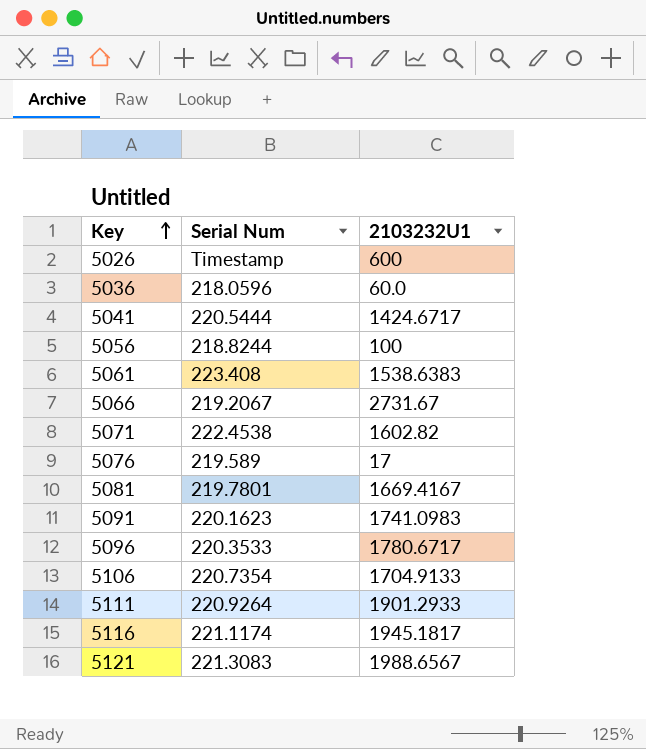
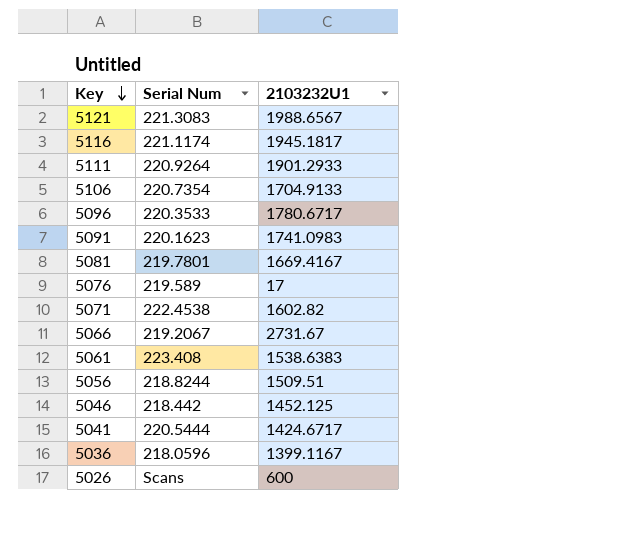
row order: Key ascending -> Key descending
5056 | 2103232U1: 100 -> 1509.51
row 5046: none -> 218.442 | 1452.125
5036 | 2103232U1: 60.0 -> 1399.1167
5026 | Serial Num: Timestamp -> Scans

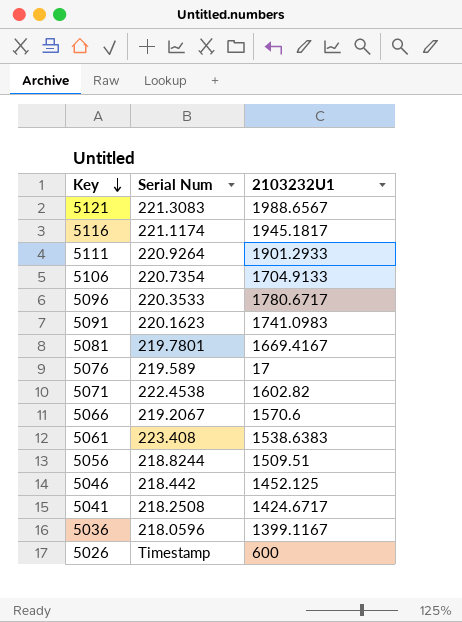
5066 | 2103232U1: 2731.67 -> 1570.6
5041 | Serial Num: 220.5444 -> 218.2508
5026 | Serial Num: Scans -> Timestamp

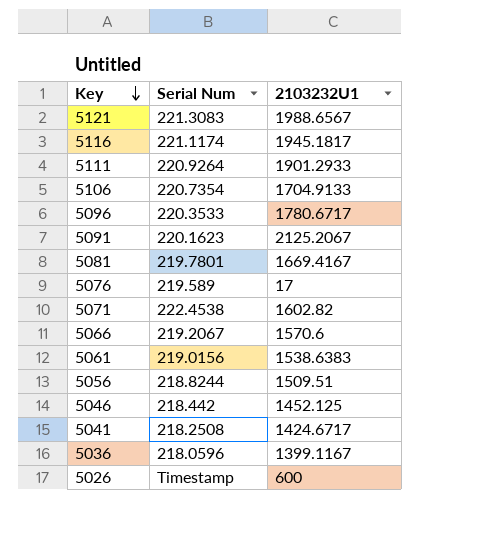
5091 | 2103232U1: 1741.0983 -> 2125.2067
5061 | Serial Num: 223.408 -> 219.0156

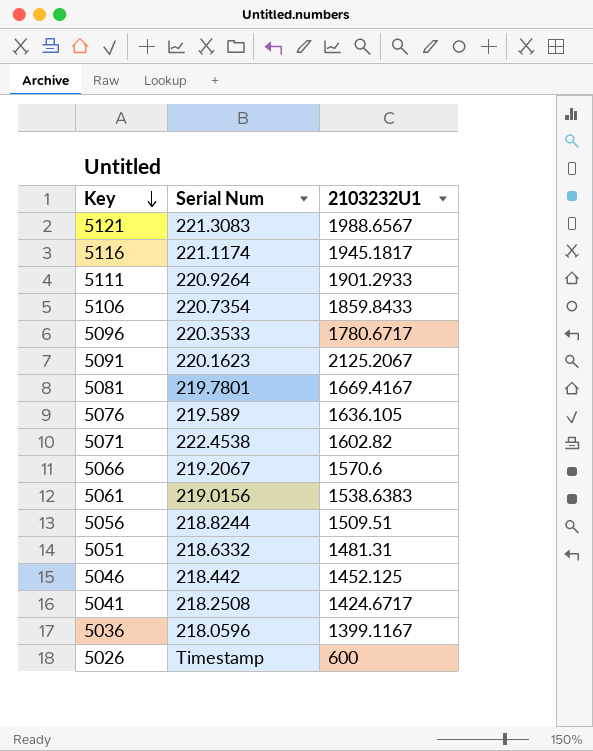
5106 | 2103232U1: 1704.9133 -> 1859.8433
5076 | 2103232U1: 17 -> 1636.105
row 5051: none -> 218.6332 | 1481.31

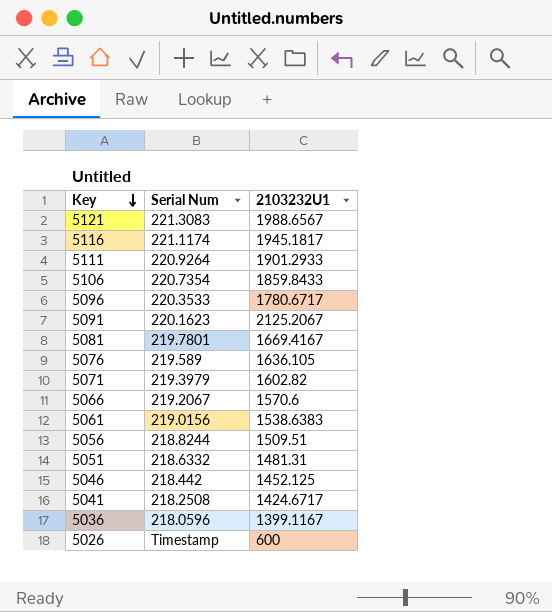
5071 | Serial Num: 222.4538 -> 219.3979

